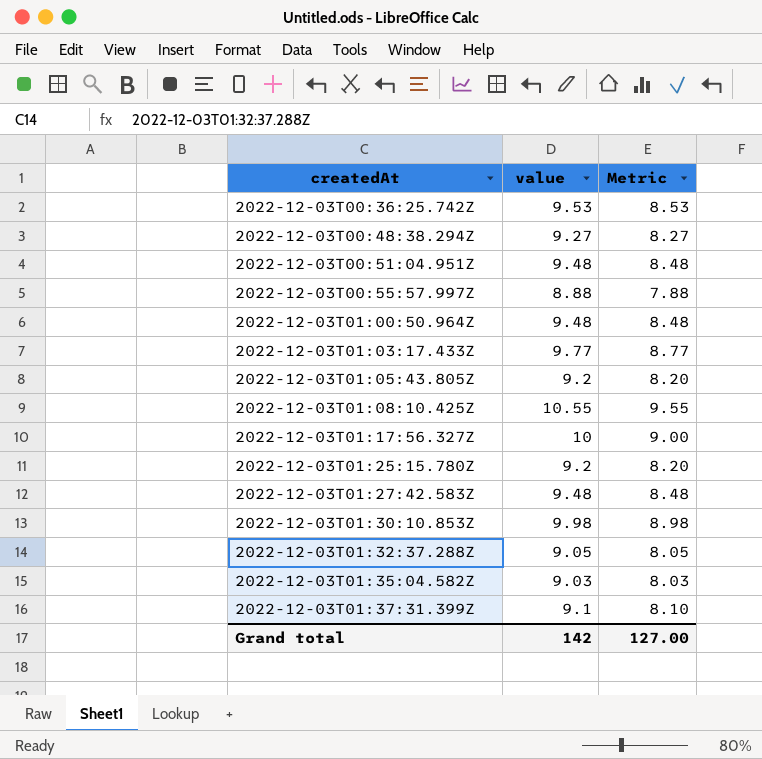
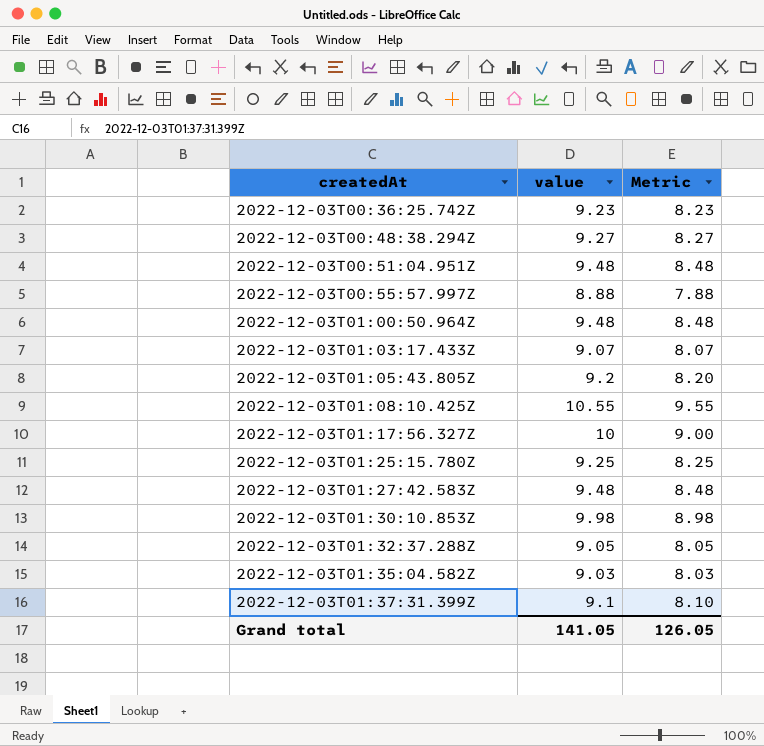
2022-12-03T00:36:25.742Z | value: 9.53 -> 9.23
2022-12-03T00:36:25.742Z | Metric: 8.53 -> 8.23
2022-12-03T01:03:17.433Z | value: 9.77 -> 9.07
2022-12-03T01:03:17.433Z | Metric: 8.77 -> 8.07
2022-12-03T01:25:15.780Z | value: 9.2 -> 9.25
2022-12-03T01:25:15.780Z | Metric: 8.20 -> 8.25
Grand total | value: 142 -> 141.05
Grand total | Metric: 127.00 -> 126.05

